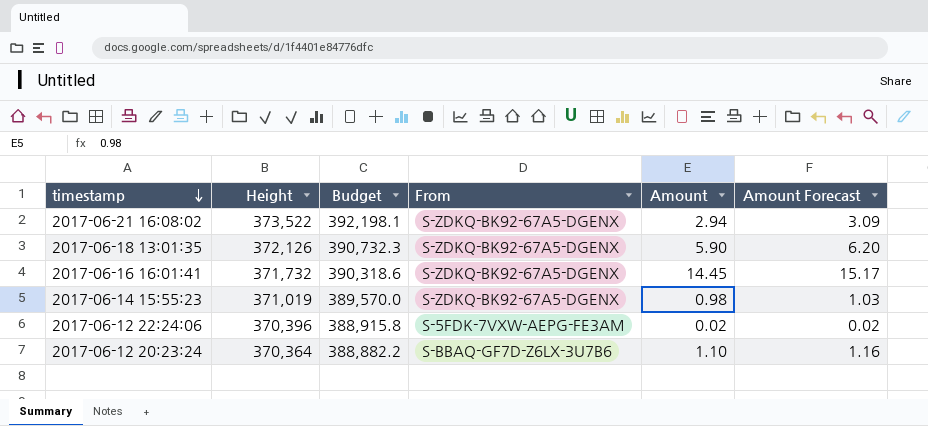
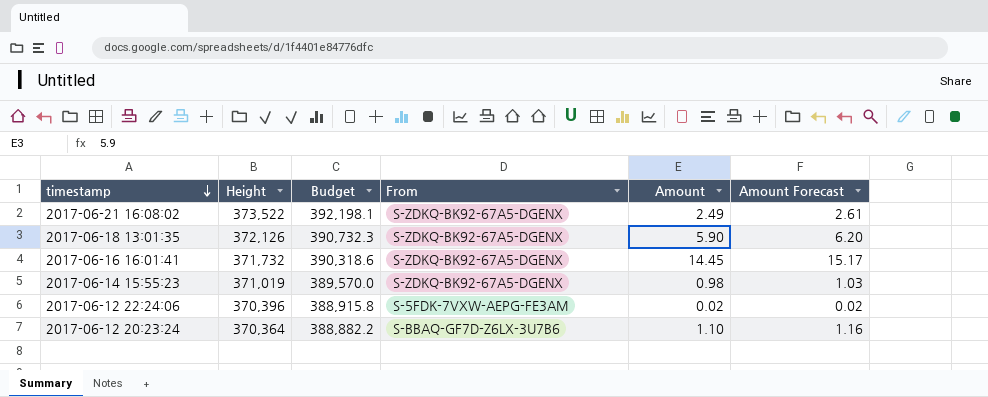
2017-06-21 16:08:02 | Amount: 2.94 -> 2.49
2017-06-21 16:08:02 | Amount Forecast: 3.09 -> 2.61

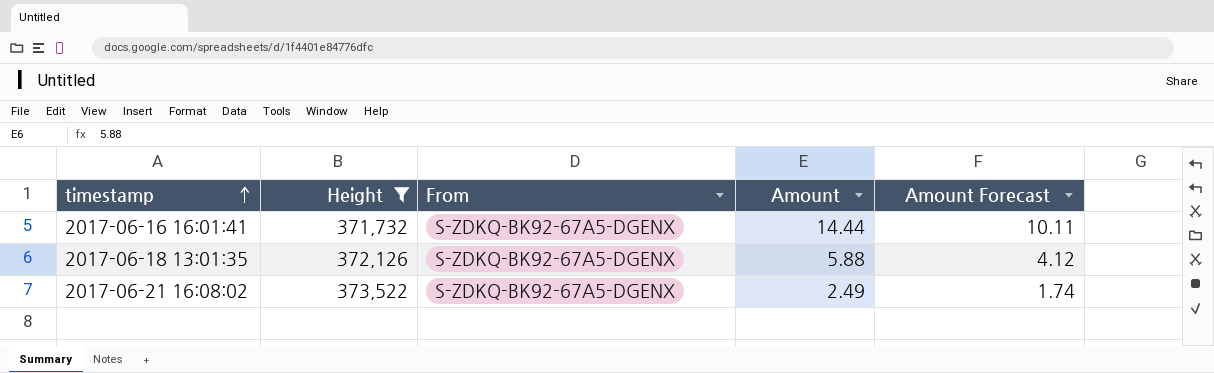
filter: none -> Height >= 371,732
row order: timestamp descending -> timestamp ascending
column Budget | formula: [Height] * 1.05 -> none
column Amount Forecast | formula: [Amount] * 1.05 -> [Amount] * 0.7
2017-06-16 16:01:41 | Amount: 14.45 -> 14.44
2017-06-18 13:01:35 | Amount: 5.90 -> 5.88

